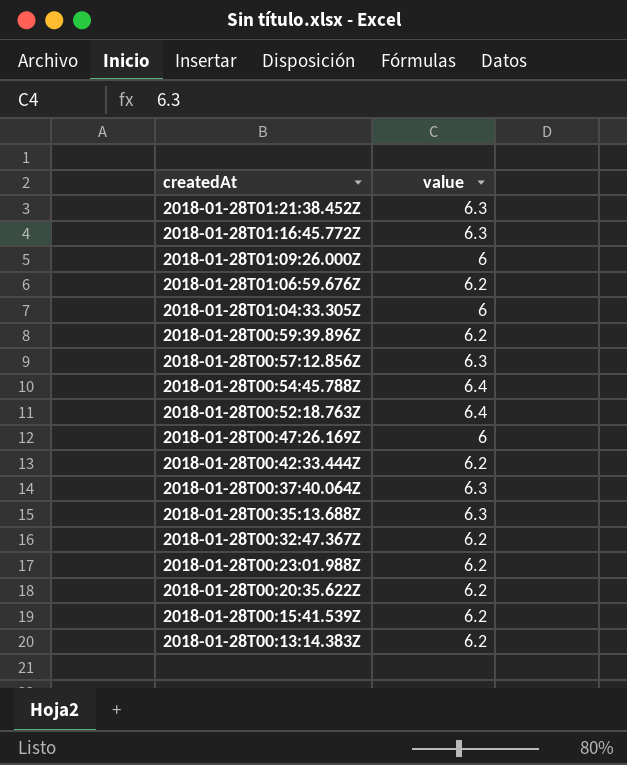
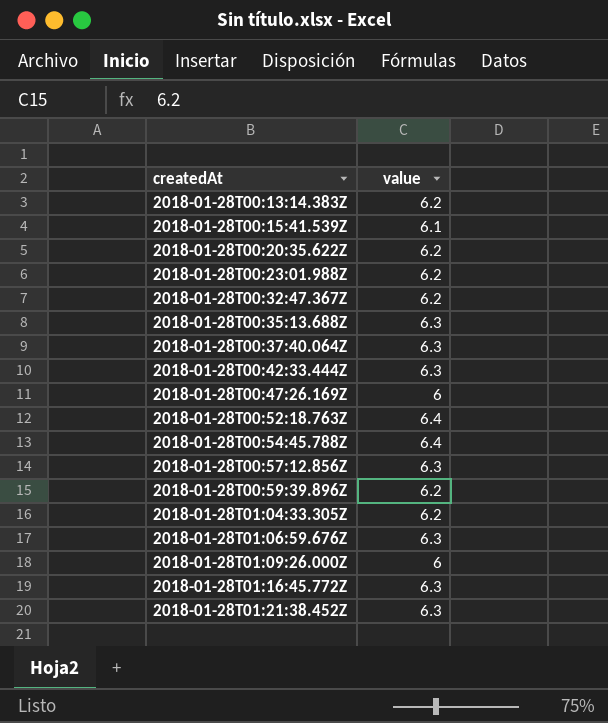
row order: createdAt descending -> createdAt ascending
2018-01-28T00:15:41.539Z | value: 6.2 -> 6.1
2018-01-28T00:42:33.444Z | value: 6.2 -> 6.3
2018-01-28T01:04:33.305Z | value: 6 -> 6.2
2018-01-28T01:06:59.676Z | value: 6.2 -> 6.3

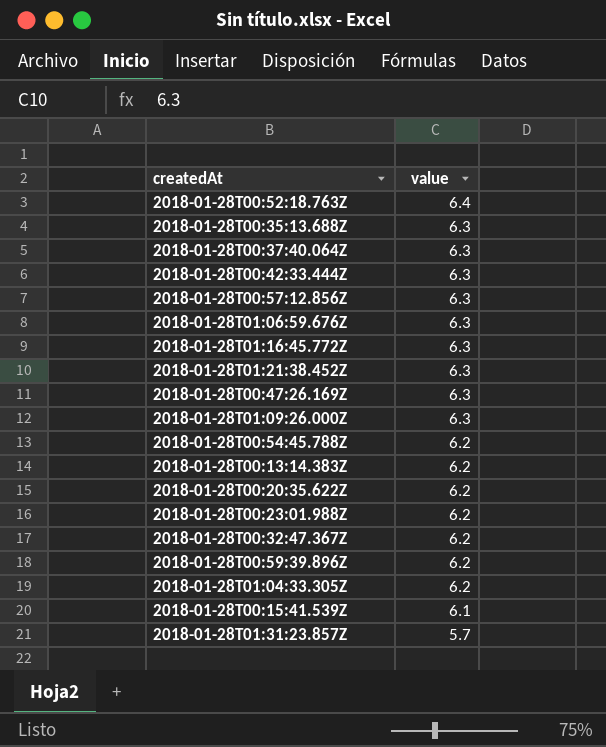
row order: createdAt ascending -> value descending
2018-01-28T00:47:26.169Z | value: 6 -> 6.3
2018-01-28T01:09:26.000Z | value: 6 -> 6.3
2018-01-28T00:54:45.788Z | value: 6.4 -> 6.2
row 2018-01-28T01:31:23.857Z: none -> 5.7

